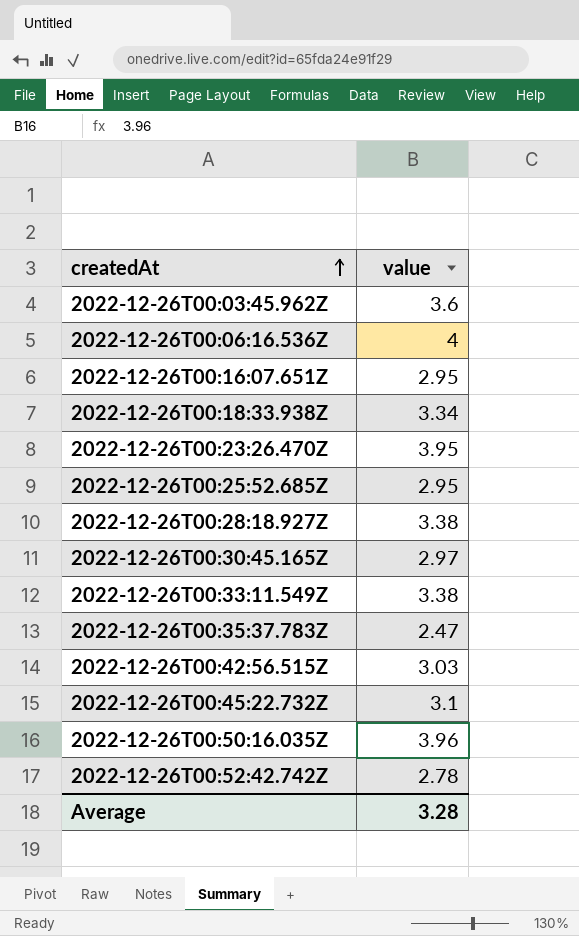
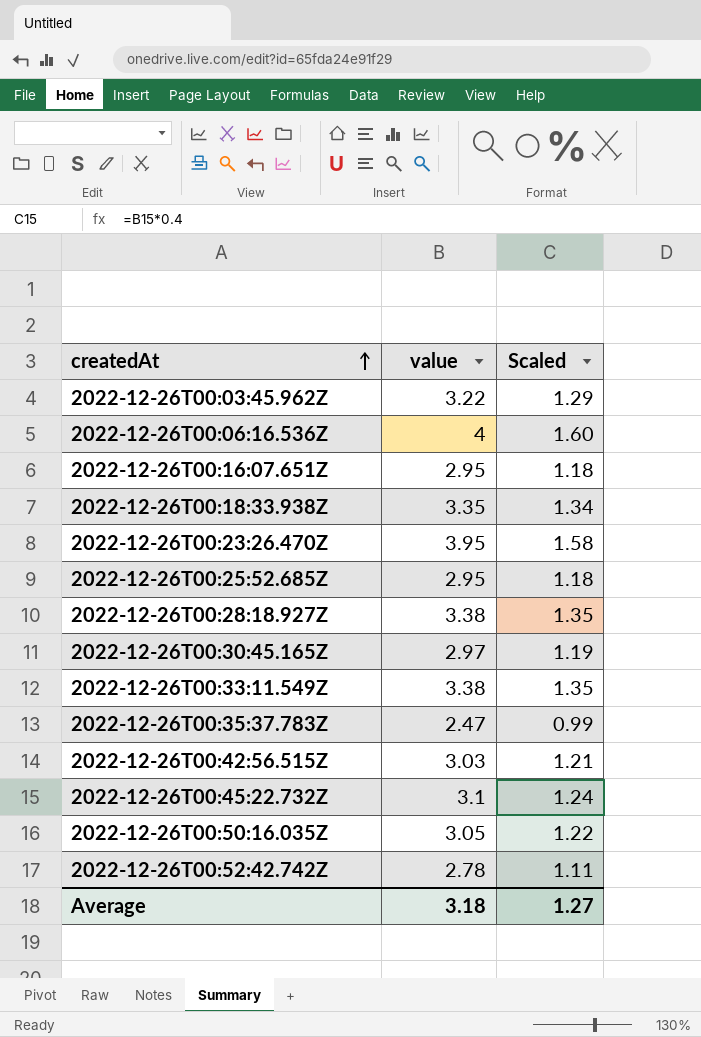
column Scaled | formula: none -> [value] * 0.4
2022-12-26T00:03:45.962Z | value: 3.6 -> 3.22
2022-12-26T00:18:33.938Z | value: 3.34 -> 3.35
2022-12-26T00:50:16.035Z | value: 3.96 -> 3.05
Average | value: 3.28 -> 3.18

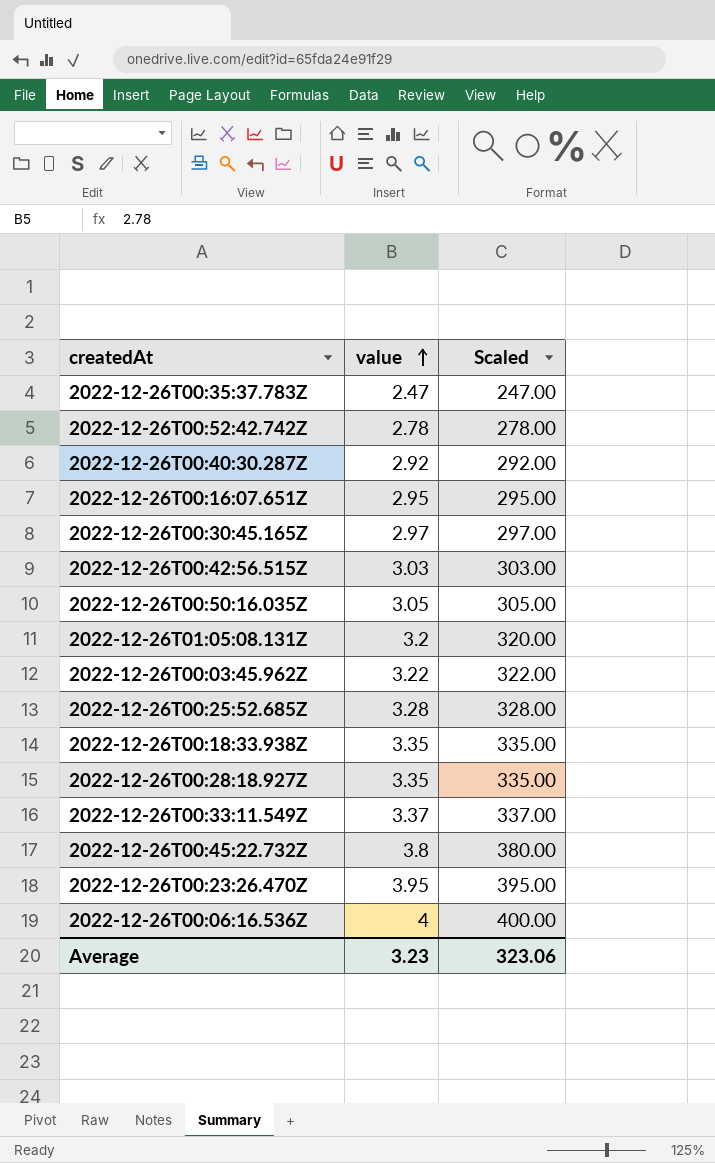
row order: createdAt ascending -> value ascending
column Scaled | formula: [value] * 0.4 -> [value] * 100
row 2022-12-26T00:40:30.287Z: none -> 2.92 | 292.00
row 2022-12-26T01:05:08.131Z: none -> 3.2 | 320.00
2022-12-26T00:25:52.685Z | value: 2.95 -> 3.28
2022-12-26T00:28:18.927Z | value: 3.38 -> 3.35
2022-12-26T00:33:11.549Z | value: 3.38 -> 3.37
2022-12-26T00:45:22.732Z | value: 3.1 -> 3.8
Average | value: 3.18 -> 3.23
Average | Scaled: 1.27 -> 323.06

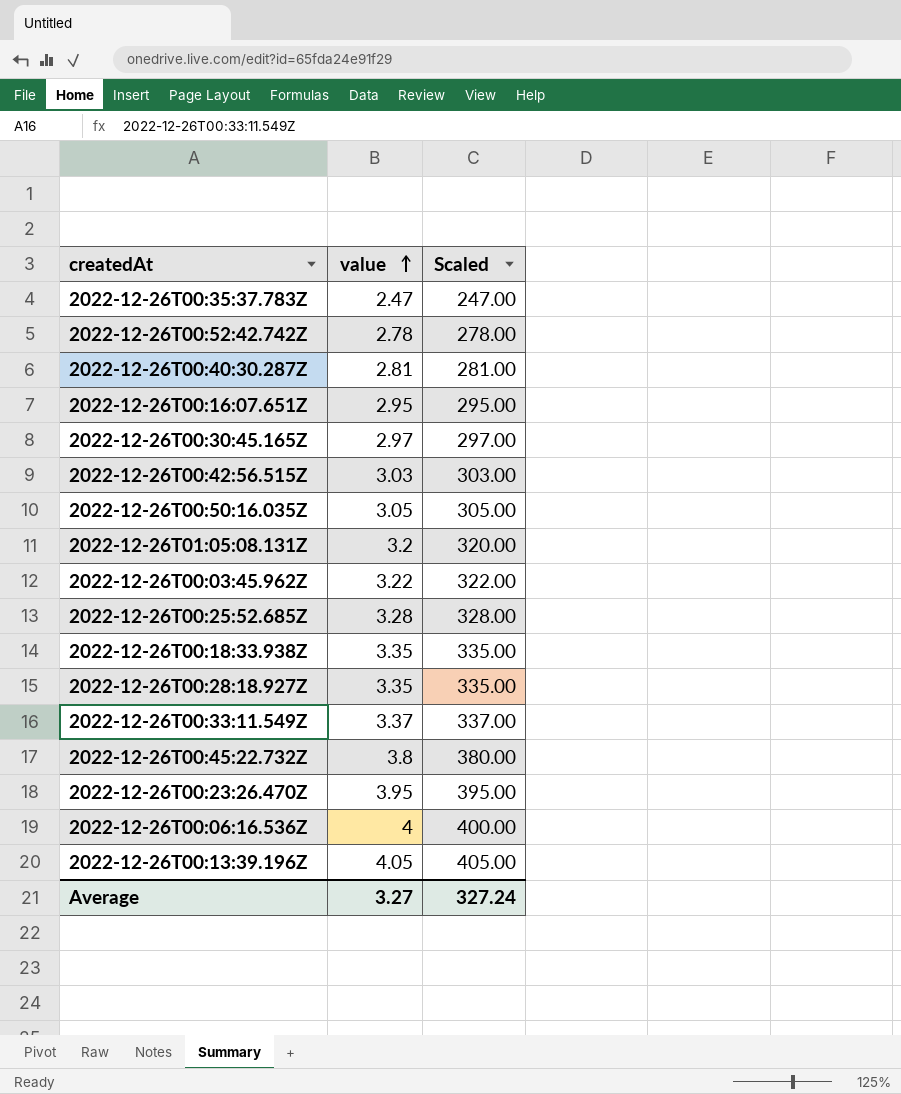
2022-12-26T00:40:30.287Z | value: 2.92 -> 2.81
2022-12-26T00:40:30.287Z | Scaled: 292.00 -> 281.00
row 2022-12-26T00:13:39.196Z: none -> 4.05 | 405.00
Average | value: 3.23 -> 3.27
Average | Scaled: 323.06 -> 327.24

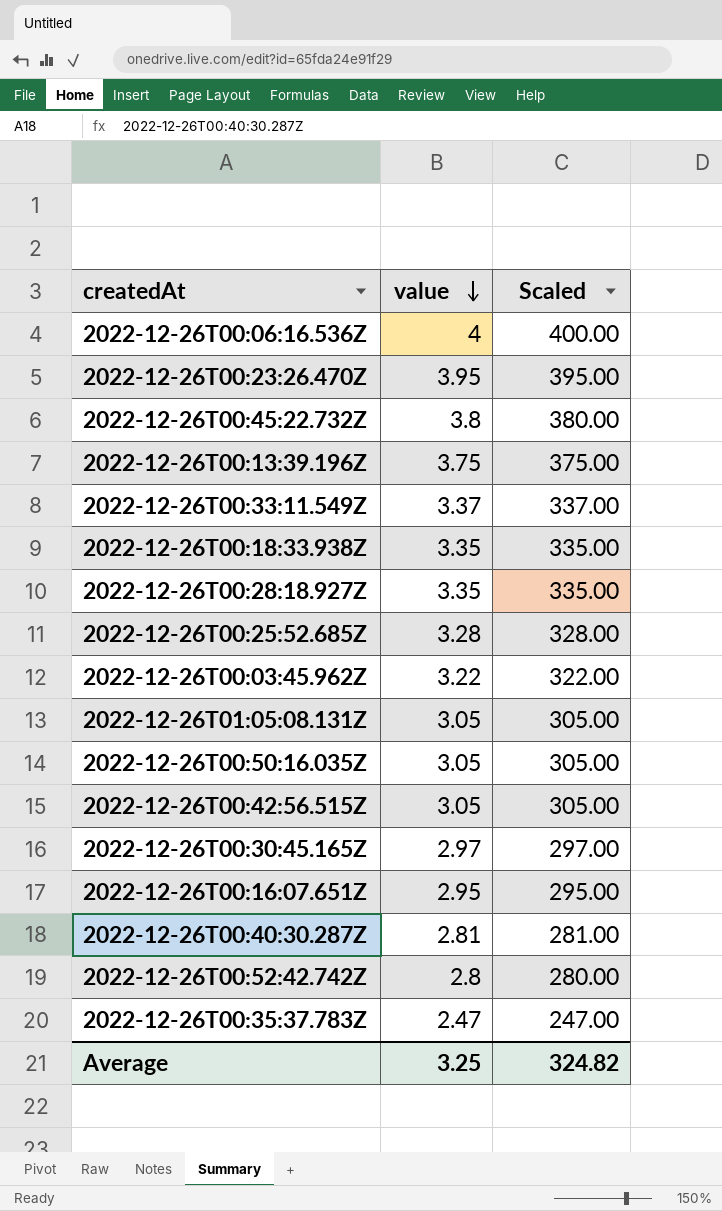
row order: value ascending -> value descending
2022-12-26T00:13:39.196Z | value: 4.05 -> 3.75
2022-12-26T00:13:39.196Z | Scaled: 405.00 -> 375.00
2022-12-26T01:05:08.131Z | value: 3.2 -> 3.05
2022-12-26T01:05:08.131Z | Scaled: 320.00 -> 305.00
2022-12-26T00:42:56.515Z | value: 3.03 -> 3.05
2022-12-26T00:42:56.515Z | Scaled: 303.00 -> 305.00
2022-12-26T00:52:42.742Z | value: 2.78 -> 2.8
2022-12-26T00:52:42.742Z | Scaled: 278.00 -> 280.00
Average | value: 3.27 -> 3.25
Average | Scaled: 327.24 -> 324.82

